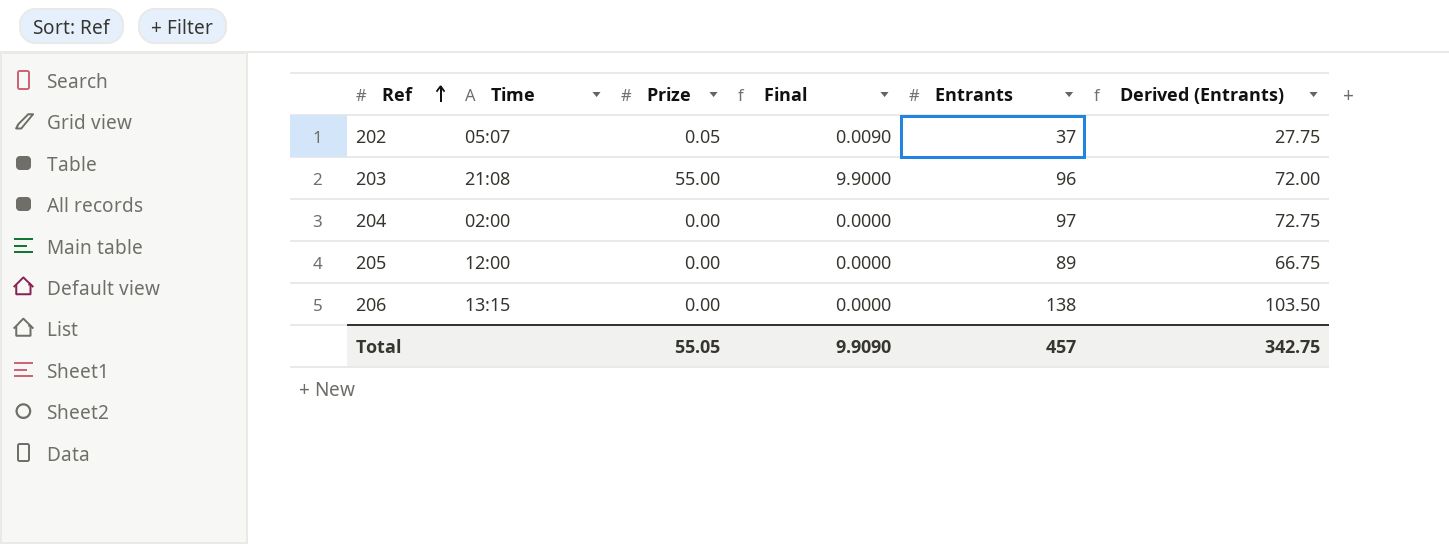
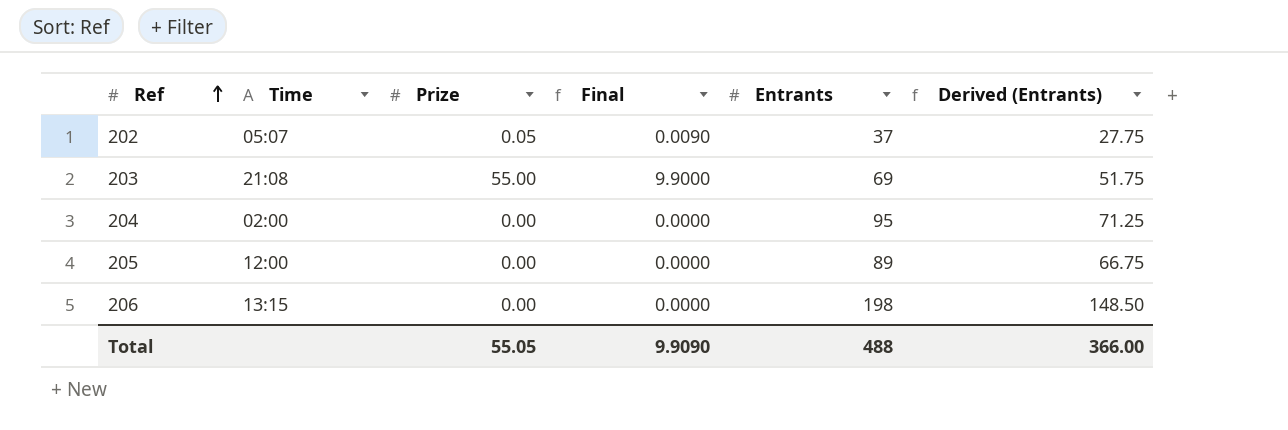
203 | Entrants: 96 -> 69
203 | Derived (Entrants): 72.00 -> 51.75
204 | Entrants: 97 -> 95
204 | Derived (Entrants): 72.75 -> 71.25
206 | Entrants: 138 -> 198
206 | Derived (Entrants): 103.50 -> 148.50
Total | Entrants: 457 -> 488
Total | Derived (Entrants): 342.75 -> 366.00

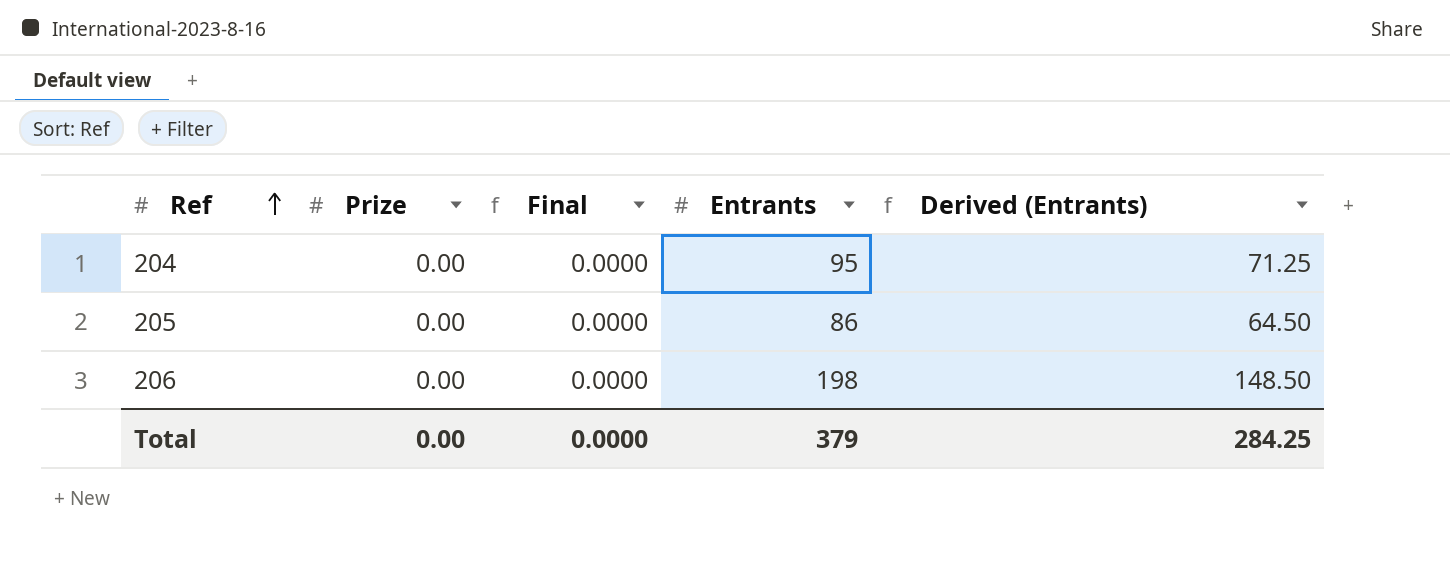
column Time | position: 2 -> none
row 202: 05:07 | 0.05 | 0.0090 | 37 | 27.75 -> none
row 203: 21:08 | 55.00 | 9.9000 | 69 | 51.75 -> none
205 | Entrants: 89 -> 86
205 | Derived (Entrants): 66.75 -> 64.50
Total | Prize: 55.05 -> 0.00
Total | Final: 9.9090 -> 0.0000
Total | Entrants: 488 -> 379
Total | Derived (Entrants): 366.00 -> 284.25

